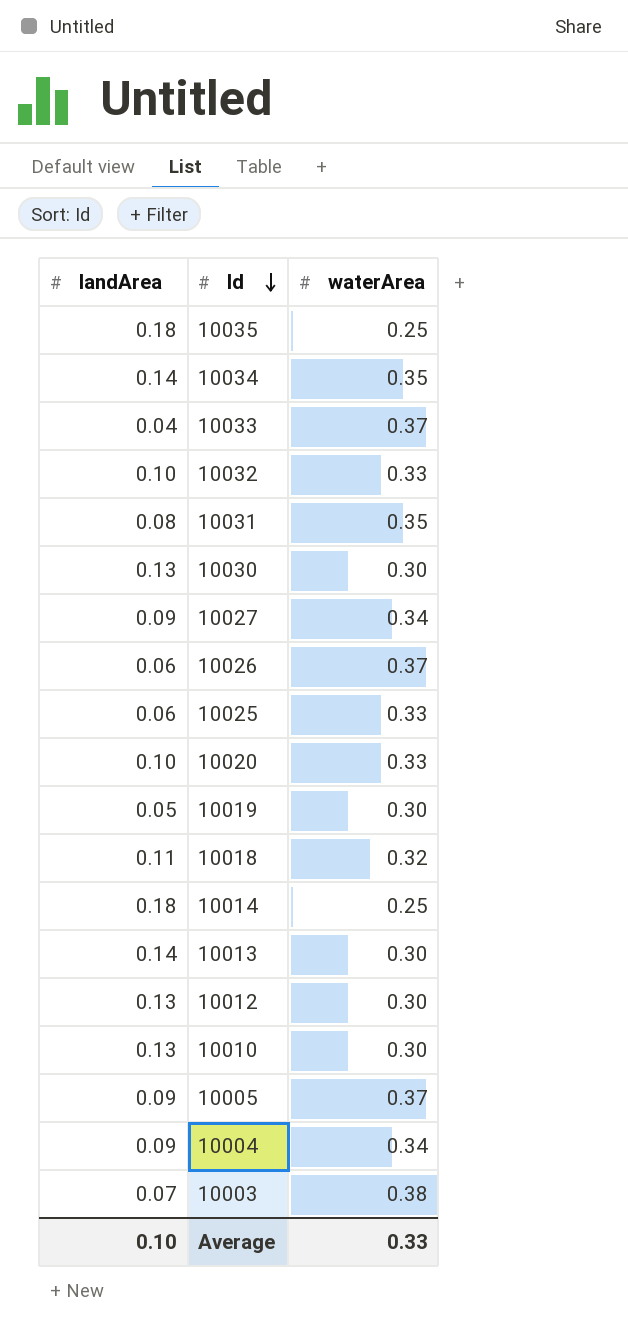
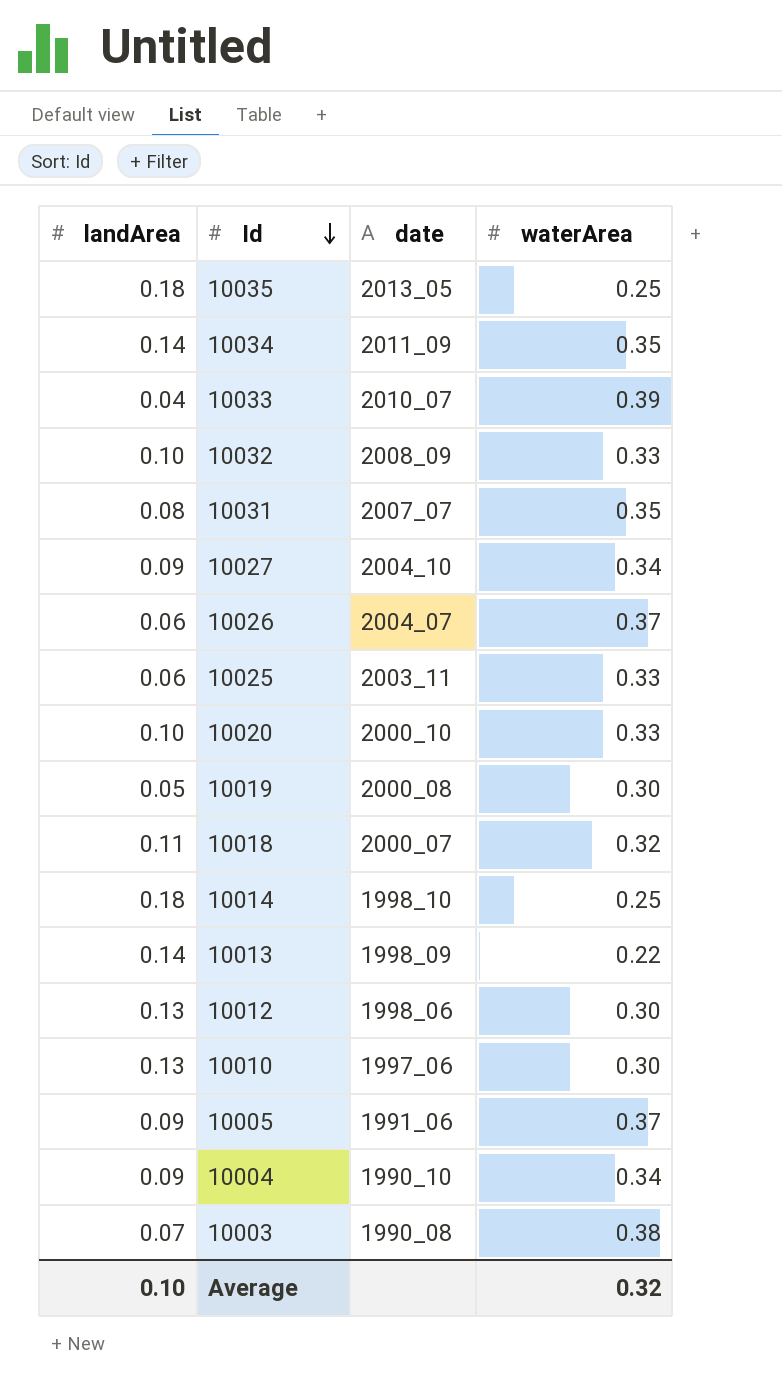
column date | position: none -> 3
row 10030: 0.13 | 0.30 -> none
10033 | waterArea: 0.37 -> 0.39
10013 | waterArea: 0.30 -> 0.22
Average | waterArea: 0.33 -> 0.32

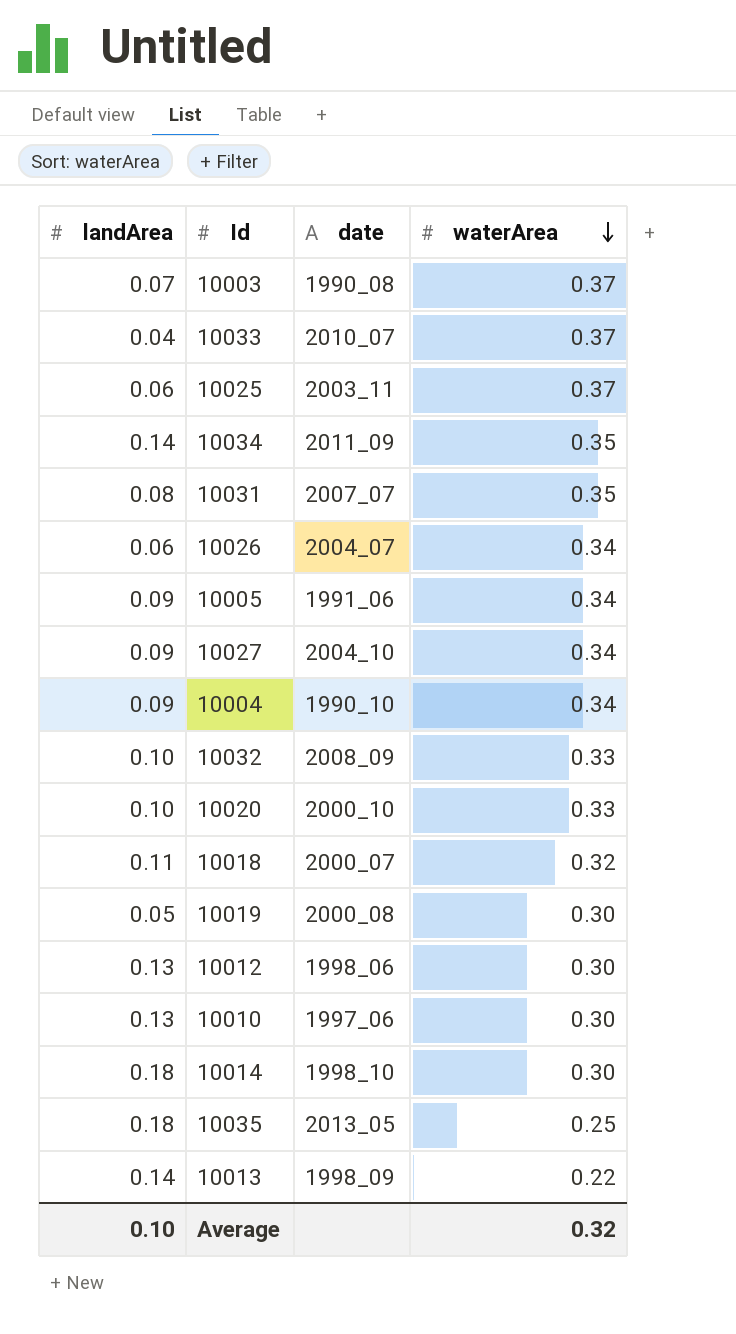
row order: Id descending -> waterArea descending
10003 | waterArea: 0.38 -> 0.37
10033 | waterArea: 0.39 -> 0.37
10025 | waterArea: 0.33 -> 0.37
10026 | waterArea: 0.37 -> 0.34
10005 | waterArea: 0.37 -> 0.34
10014 | waterArea: 0.25 -> 0.30

